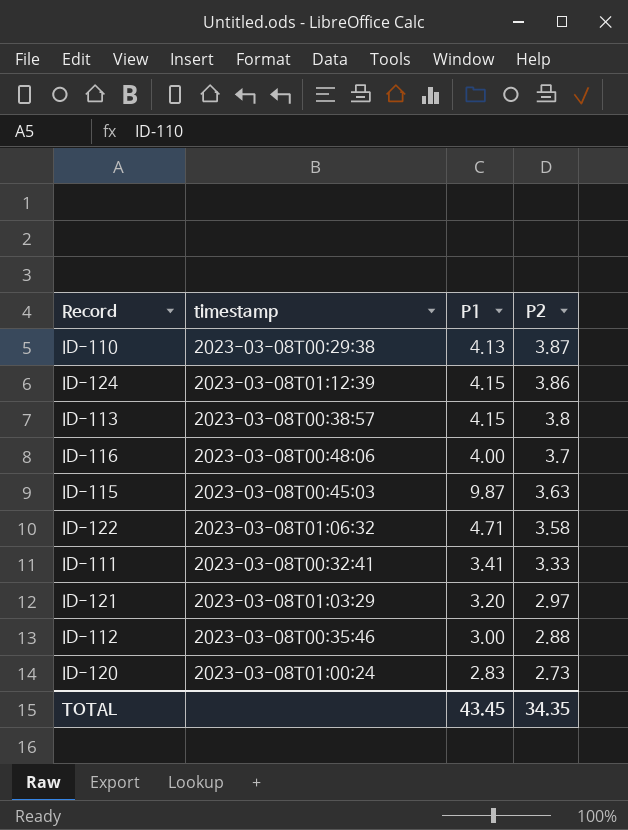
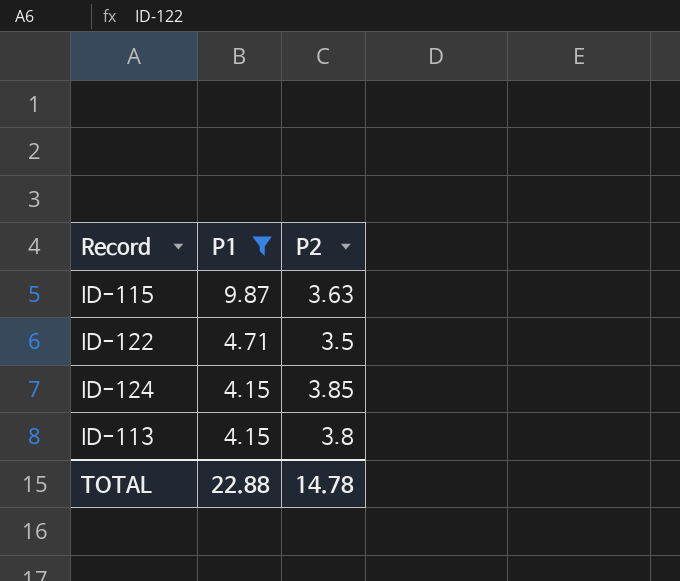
filter: none -> P1 >= 4.15
row order: P2 descending -> P1 descending
column timestamp | position: 2 -> none
ID-122 | P2: 3.58 -> 3.5
ID-124 | P2: 3.86 -> 3.85
TOTAL | P1: 43.45 -> 22.88
TOTAL | P2: 34.35 -> 14.78

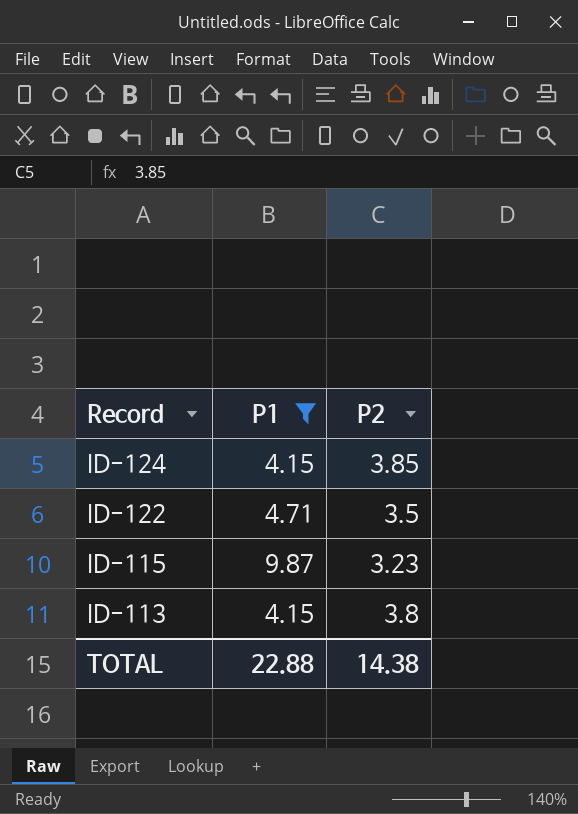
row order: P1 descending -> Record descending
ID-115 | P2: 3.63 -> 3.23
TOTAL | P2: 14.78 -> 14.38

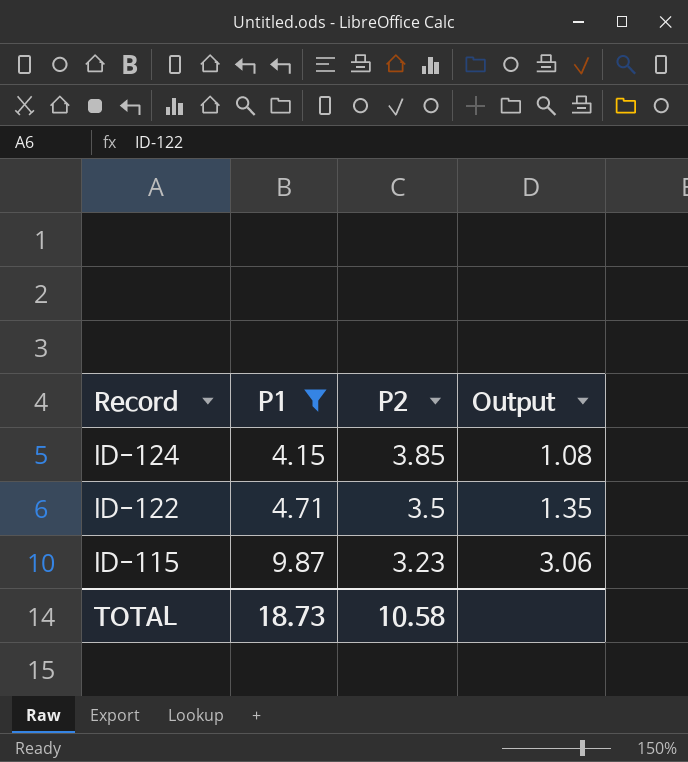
column Output | formula: none -> [P1] / [P2]
row ID-113: 4.15 | 3.8 -> none
TOTAL | P1: 22.88 -> 18.73
TOTAL | P2: 14.38 -> 10.58

